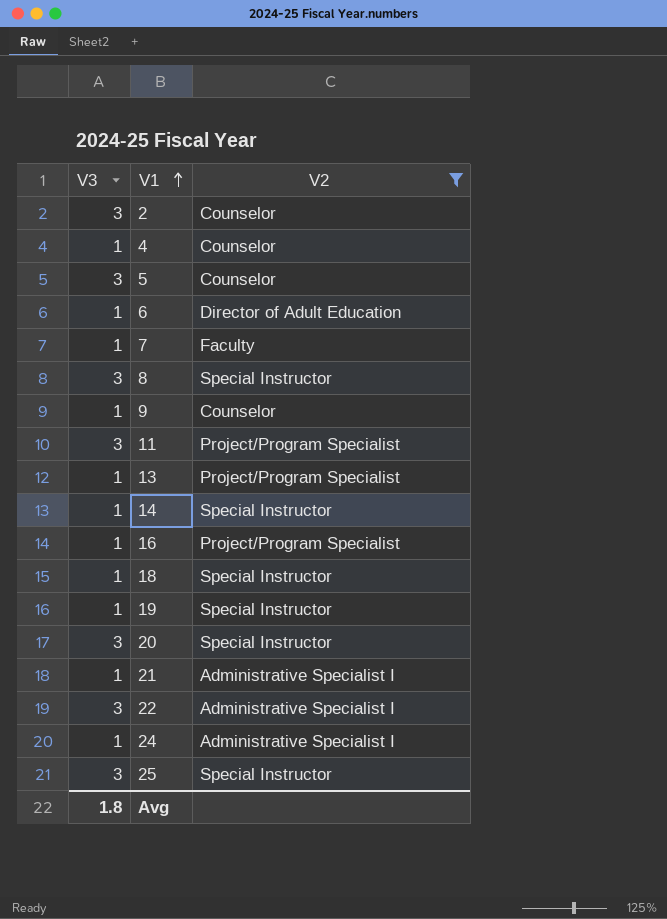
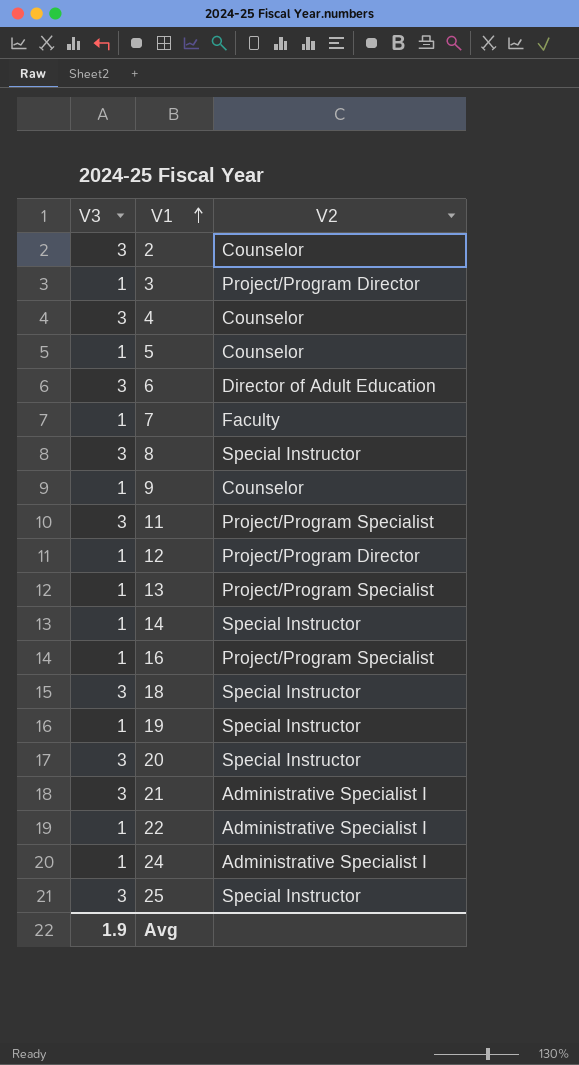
filter: V2 != Project/Program Director -> none
4 | V3: 1 -> 3
5 | V3: 3 -> 1
6 | V3: 1 -> 3
18 | V3: 1 -> 3
21 | V3: 1 -> 3
22 | V3: 3 -> 1
Avg | V3: 1.8 -> 1.9

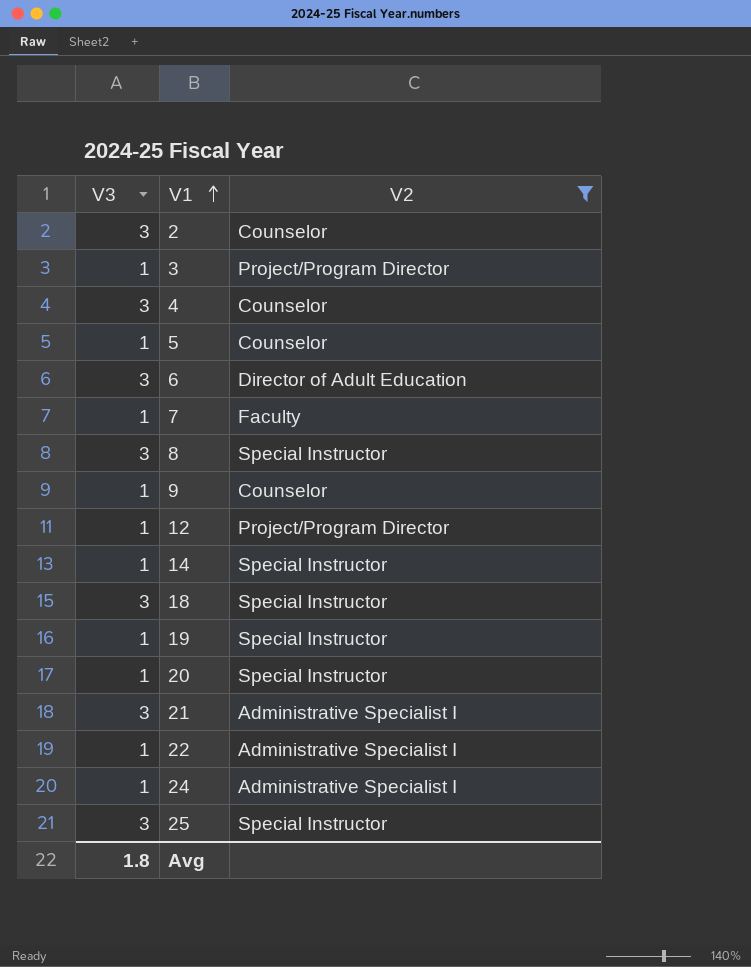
filter: none -> V2 != Project/Program Specialist
20 | V3: 3 -> 1
Avg | V3: 1.9 -> 1.8

